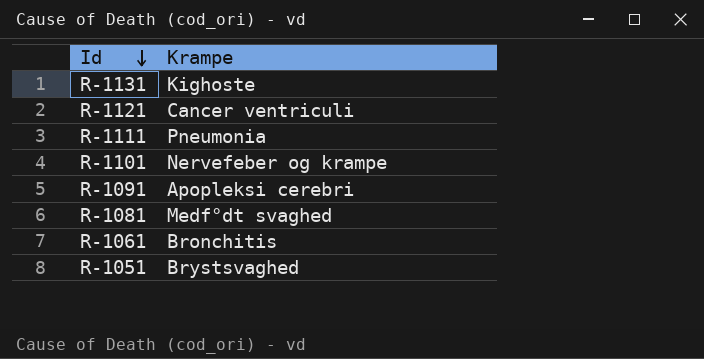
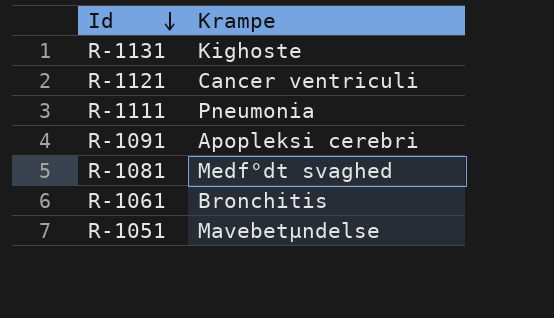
row R-1101: Nervefeber og krampe -> none
R-1051 | Krampe: Brystsvaghed -> Mavebetµndelse

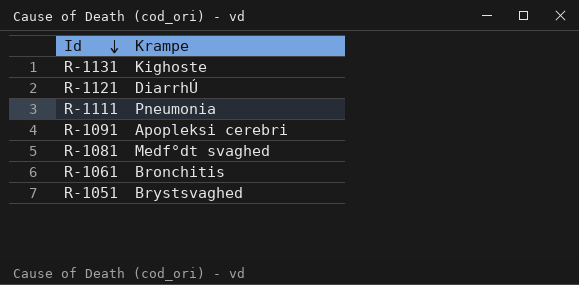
R-1121 | Krampe: Cancer ventriculi -> DiarrhÚ
R-1051 | Krampe: Mavebetµndelse -> Brystsvaghed

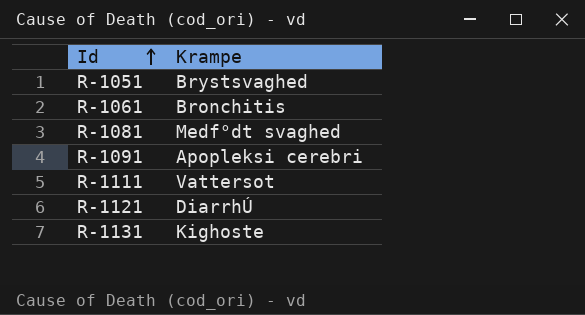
row order: Id descending -> Id ascending
R-1111 | Krampe: Pneumonia -> Vattersot

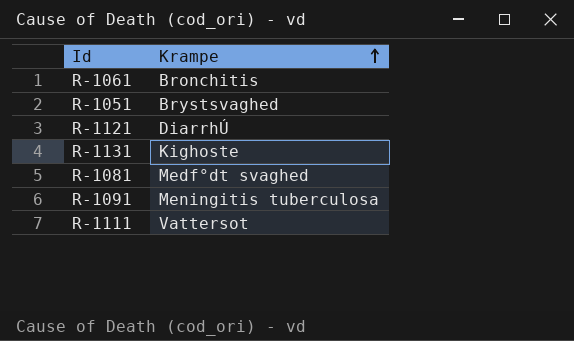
row order: Id ascending -> Krampe ascending
R-1091 | Krampe: Apopleksi cerebri -> Meningitis tuberculosa

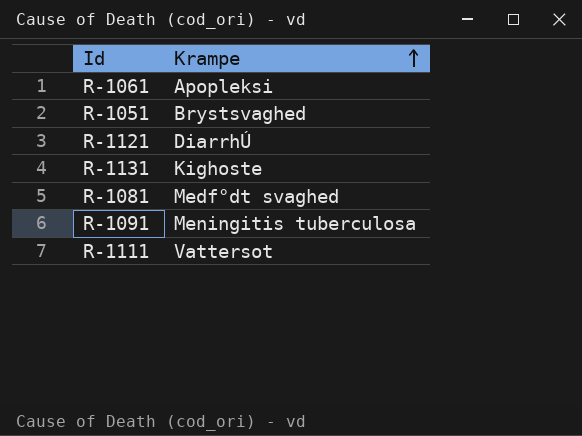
R-1061 | Krampe: Bronchitis -> Apopleksi

